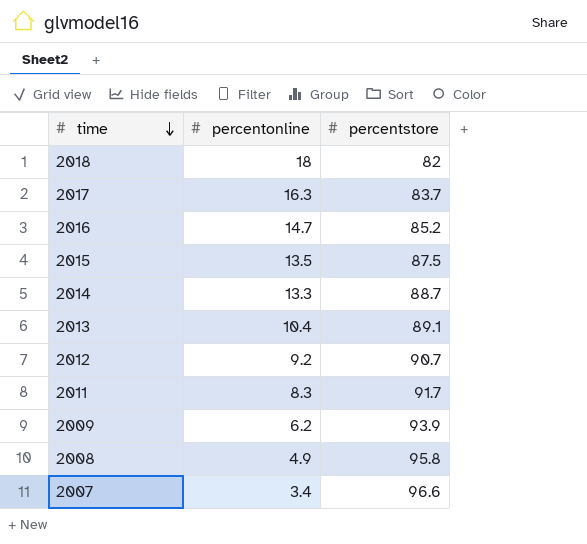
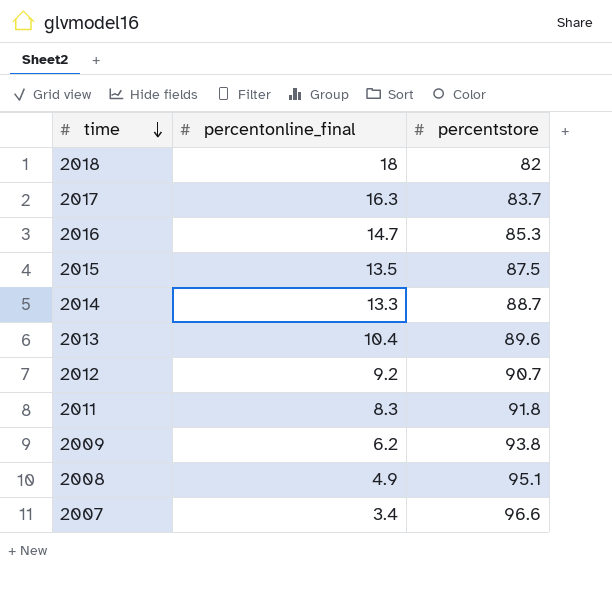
column name: percentonline -> percentonline_final
2016 | percentstore: 85.2 -> 85.3
2013 | percentstore: 89.1 -> 89.6
2011 | percentstore: 91.7 -> 91.8
2009 | percentstore: 93.9 -> 93.8
2008 | percentstore: 95.8 -> 95.1

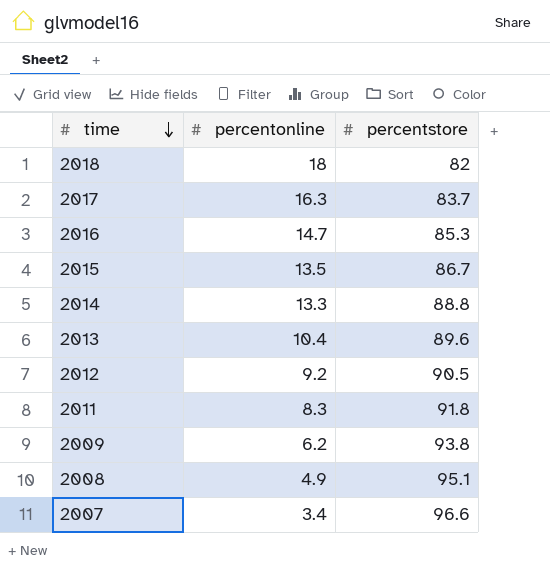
column name: percentonline_final -> percentonline
2015 | percentstore: 87.5 -> 86.7
2014 | percentstore: 88.7 -> 88.8
2012 | percentstore: 90.7 -> 90.5

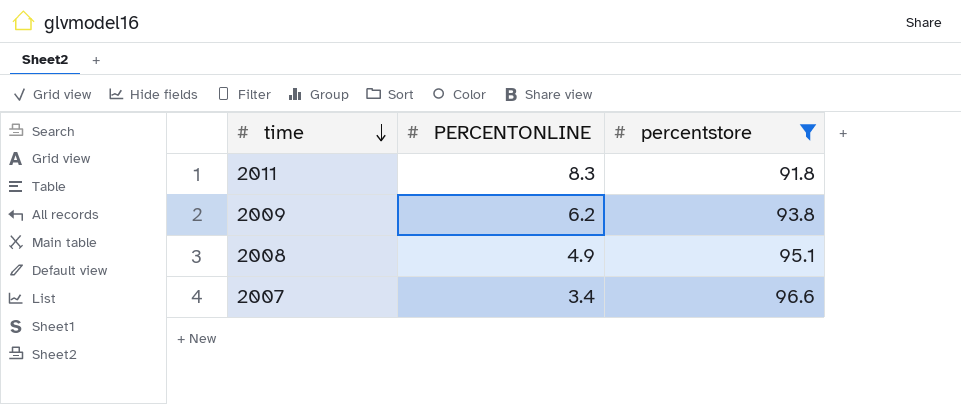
filter: none -> percentstore >= 91.8
column name: percentonline -> PERCENTONLINE

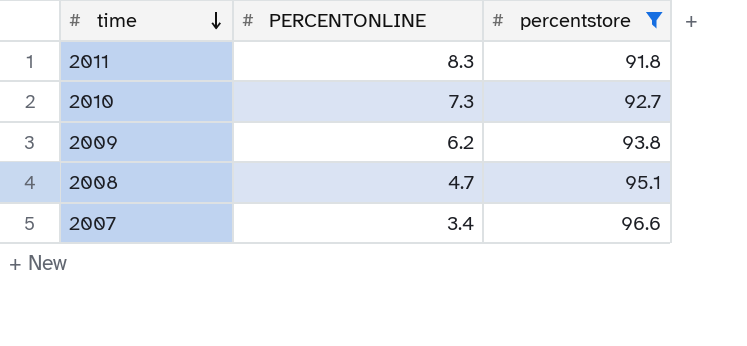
row 2010: none -> 7.3 | 92.7
2008 | PERCENTONLINE: 4.9 -> 4.7

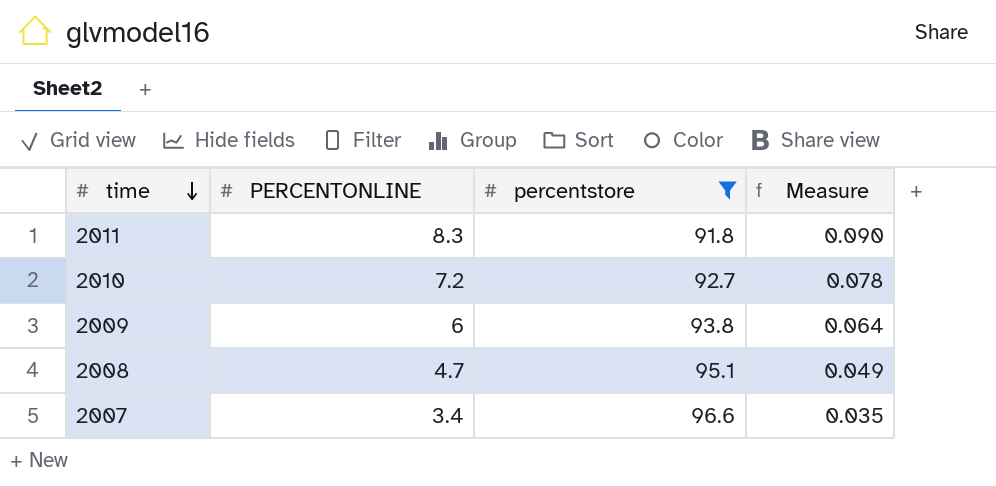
column Measure | formula: none -> [PERCENTONLINE] / [percentstore]
2010 | PERCENTONLINE: 7.3 -> 7.2
2009 | PERCENTONLINE: 6.2 -> 6

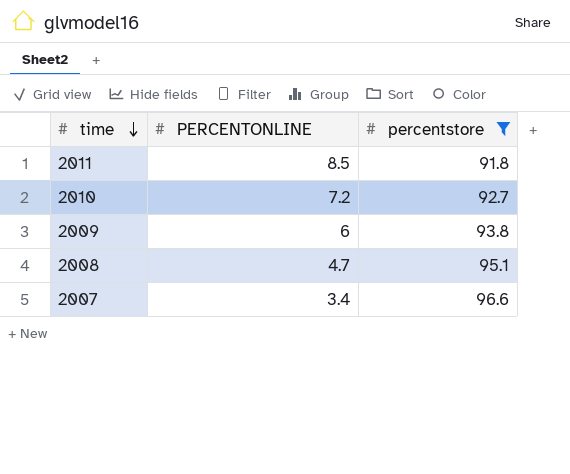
column Measure | formula: [PERCENTONLINE] / [percentstore] -> none
2011 | PERCENTONLINE: 8.3 -> 8.5

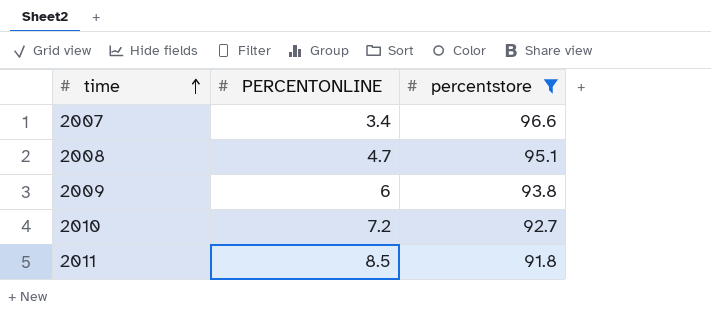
row order: time descending -> time ascending

